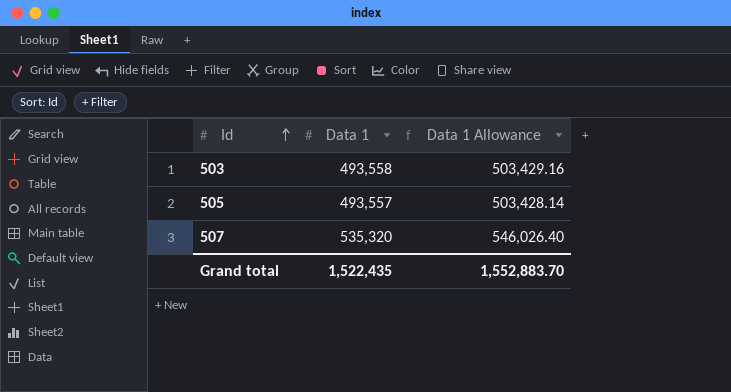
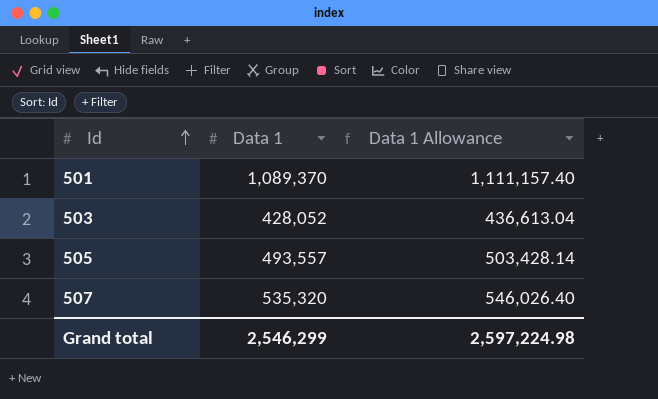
row 501: none -> 1,089,370 | 1,111,157.40
503 | Data 1: 493,558 -> 428,052
503 | Data 1 Allowance: 503,429.16 -> 436,613.04
Grand total | Data 1: 1,522,435 -> 2,546,299
Grand total | Data 1 Allowance: 1,552,883.70 -> 2,597,224.98

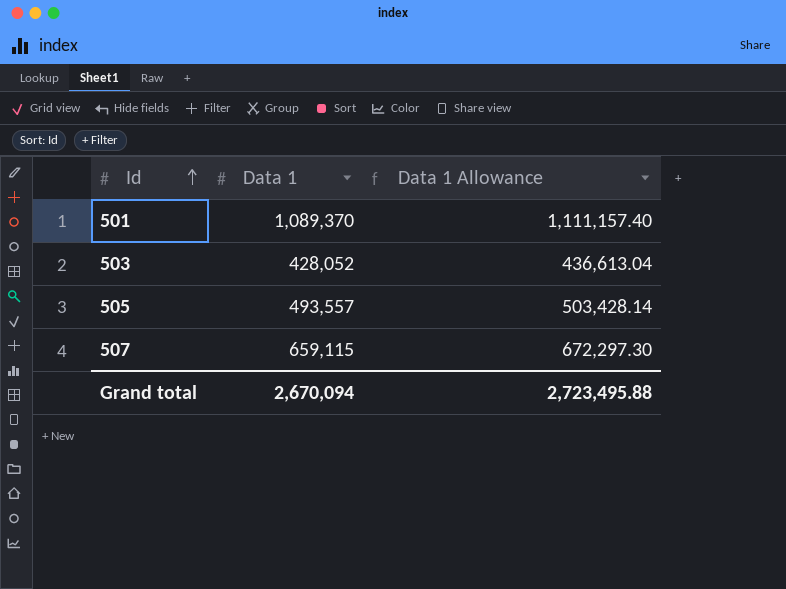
507 | Data 1: 535,320 -> 659,115
507 | Data 1 Allowance: 546,026.40 -> 672,297.30
Grand total | Data 1: 2,546,299 -> 2,670,094
Grand total | Data 1 Allowance: 2,597,224.98 -> 2,723,495.88

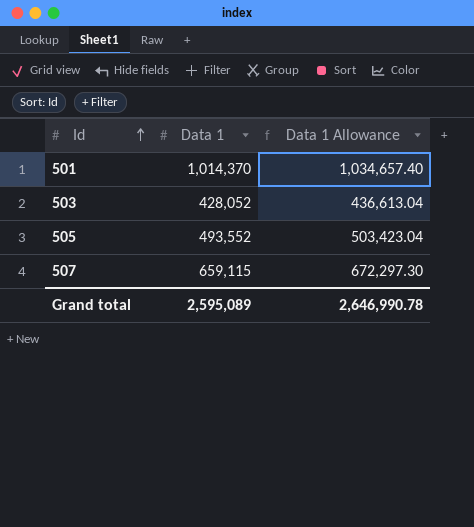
501 | Data 1: 1,089,370 -> 1,014,370
501 | Data 1 Allowance: 1,111,157.40 -> 1,034,657.40
505 | Data 1: 493,557 -> 493,552
505 | Data 1 Allowance: 503,428.14 -> 503,423.04
Grand total | Data 1: 2,670,094 -> 2,595,089
Grand total | Data 1 Allowance: 2,723,495.88 -> 2,646,990.78

